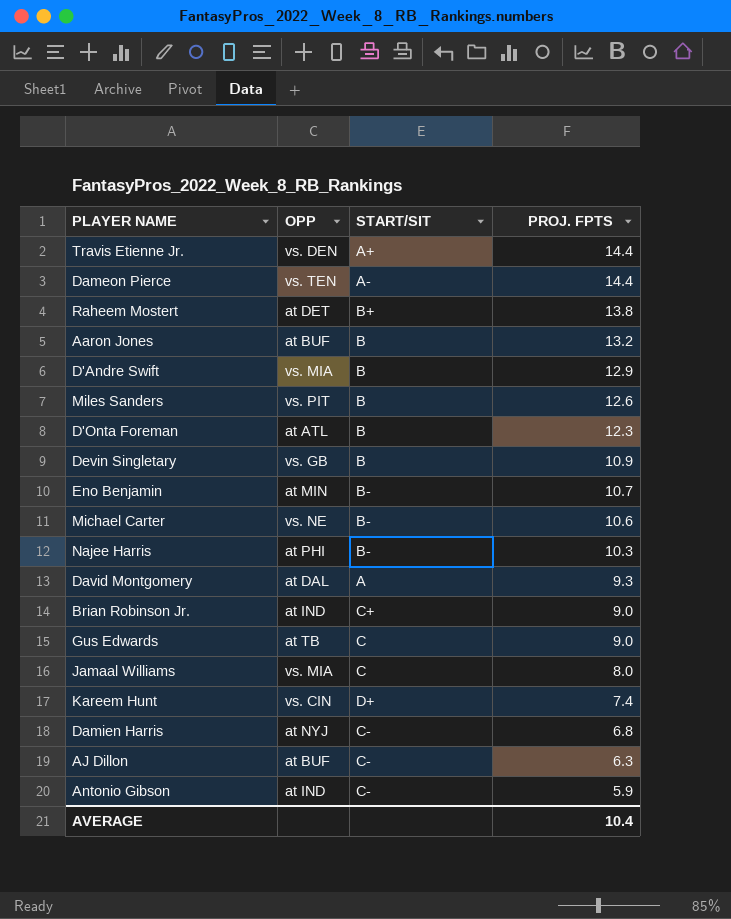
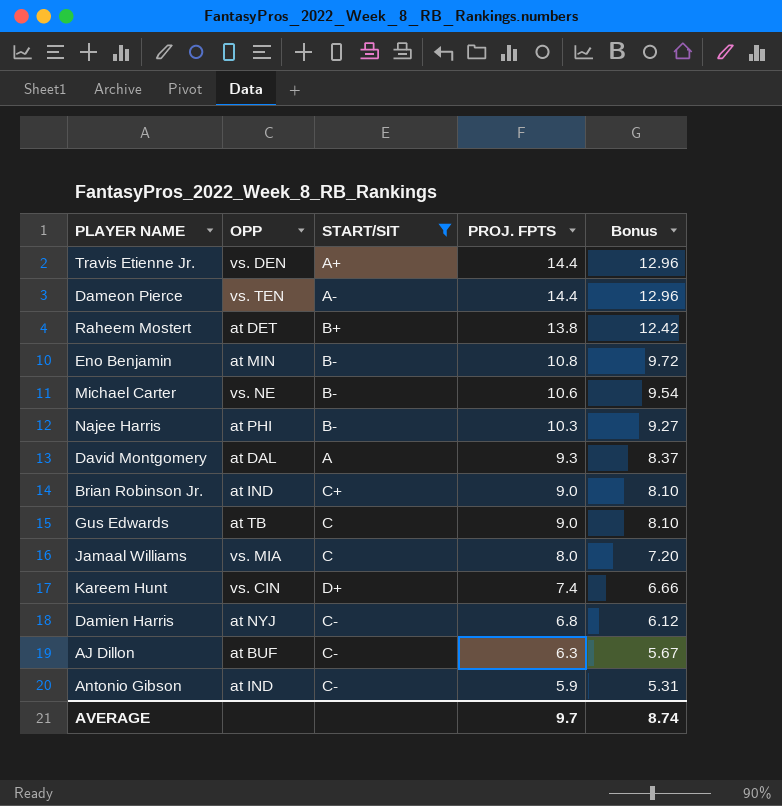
filter: none -> START/SIT != B
column Bonus | formula: none -> [PROJ. FPTS] * 0.9
Eno Benjamin | PROJ. FPTS: 10.7 -> 10.8
AVERAGE | PROJ. FPTS: 10.4 -> 9.7

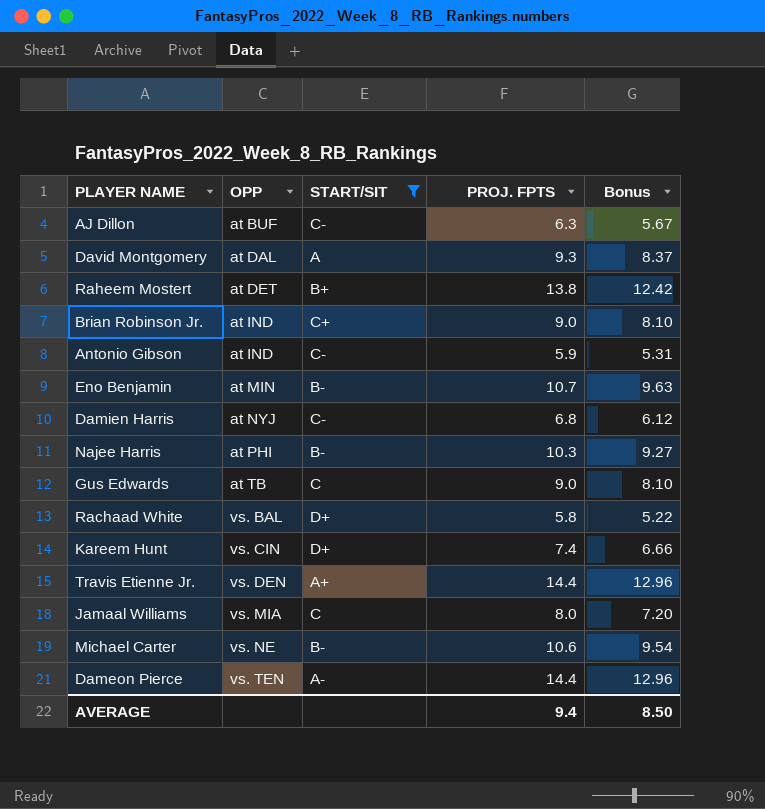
row order: PROJ. FPTS descending -> OPP ascending
Eno Benjamin | PROJ. FPTS: 10.8 -> 10.7
Eno Benjamin | Bonus: 9.72 -> 9.63
row Rachaad White: none -> vs. BAL | D+ | 5.8 | 5.22
AVERAGE | PROJ. FPTS: 9.7 -> 9.4
AVERAGE | Bonus: 8.74 -> 8.50

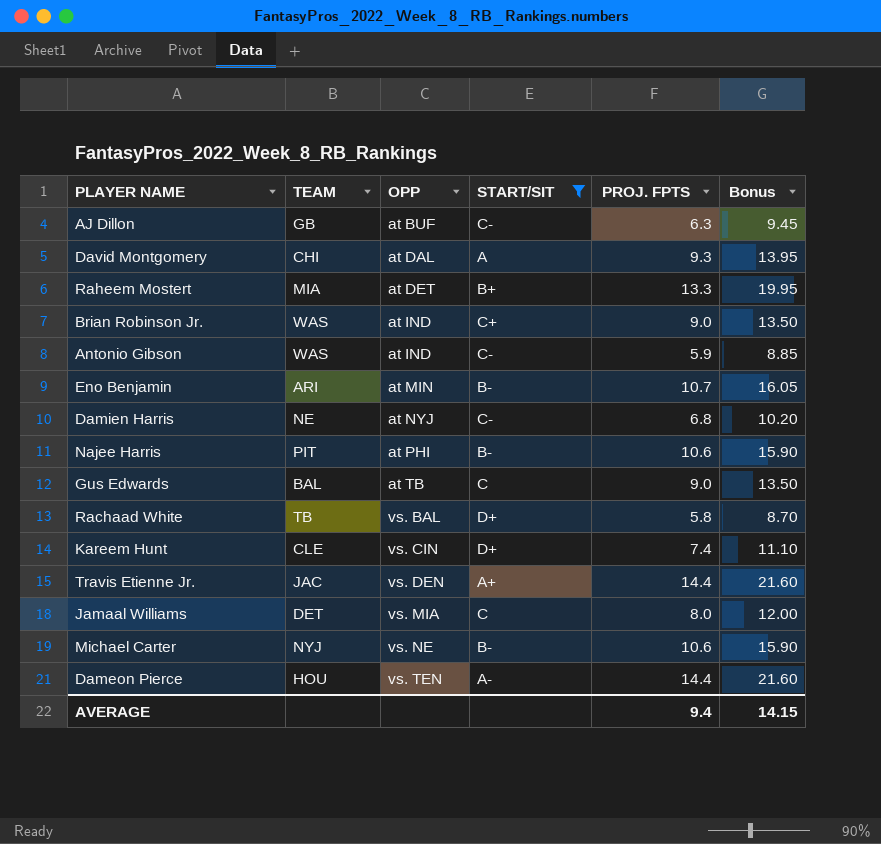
column TEAM | position: none -> 2
column Bonus | formula: [PROJ. FPTS] * 0.9 -> [PROJ. FPTS] * 1.5
Raheem Mostert | PROJ. FPTS: 13.8 -> 13.3
Najee Harris | PROJ. FPTS: 10.3 -> 10.6
AVERAGE | Bonus: 8.50 -> 14.15

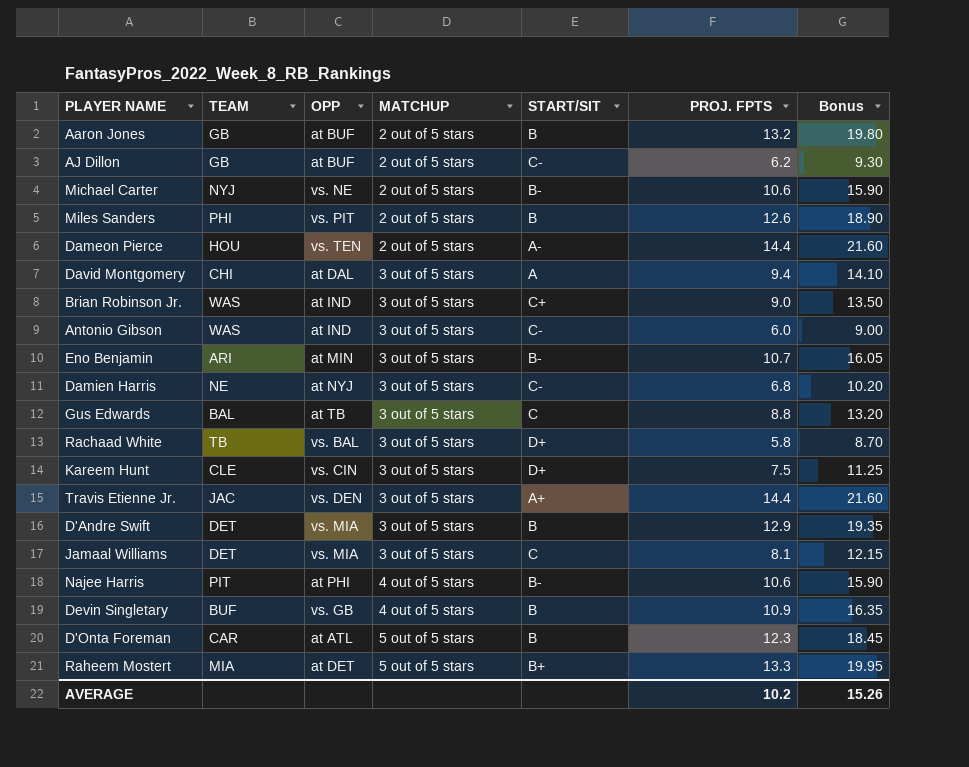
filter: START/SIT != B -> none
row order: OPP ascending -> MATCHUP ascending
column MATCHUP | position: none -> 4
AJ Dillon | PROJ. FPTS: 6.3 -> 6.2
AJ Dillon | Bonus: 9.45 -> 9.30
David Montgomery | PROJ. FPTS: 9.3 -> 9.4
David Montgomery | Bonus: 13.95 -> 14.10
Antonio Gibson | PROJ. FPTS: 5.9 -> 6.0
Antonio Gibson | Bonus: 8.85 -> 9.00
Gus Edwards | PROJ. FPTS: 9.0 -> 8.8
Gus Edwards | Bonus: 13.50 -> 13.20
Kareem Hunt | PROJ. FPTS: 7.4 -> 7.5
Kareem Hunt | Bonus: 11.10 -> 11.25
Jamaal Williams | PROJ. FPTS: 8.0 -> 8.1
Jamaal Williams | Bonus: 12.00 -> 12.15
AVERAGE | PROJ. FPTS: 9.4 -> 10.2
AVERAGE | Bonus: 14.15 -> 15.26

